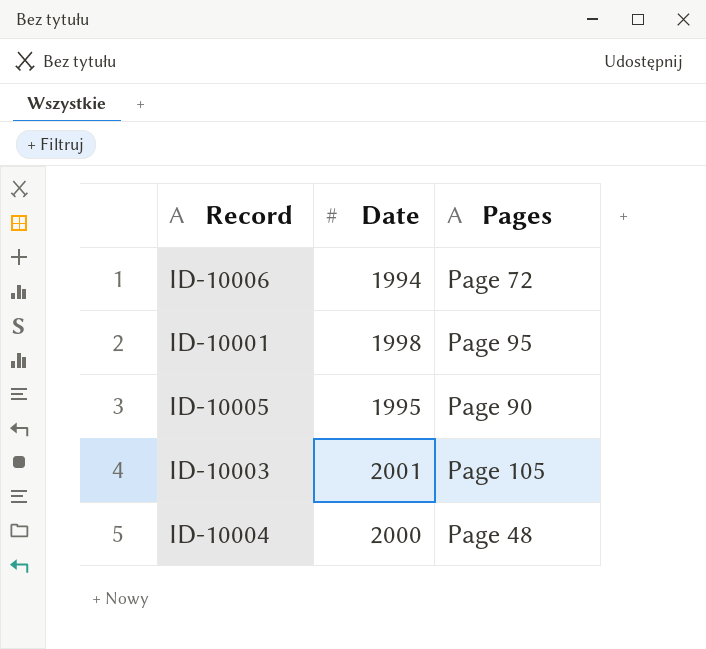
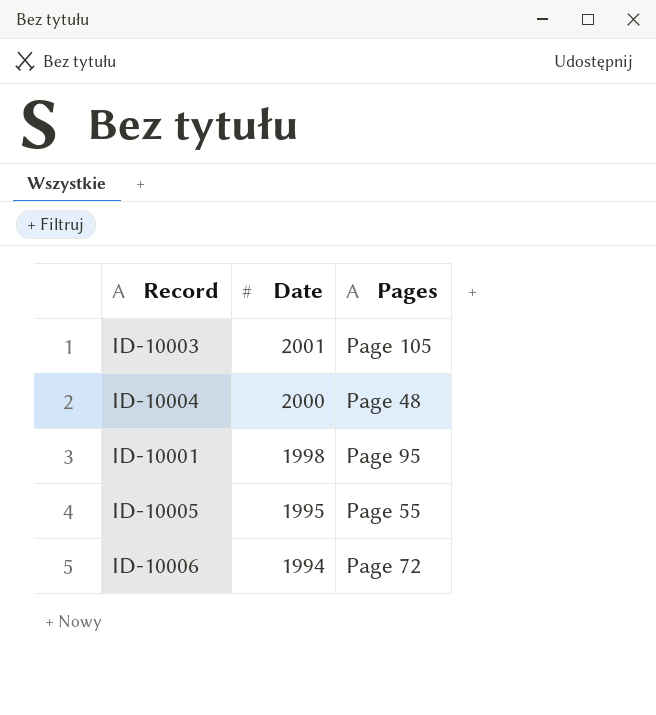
row order: none -> Date descending
ID-10005 | Pages: Page 90 -> Page 55

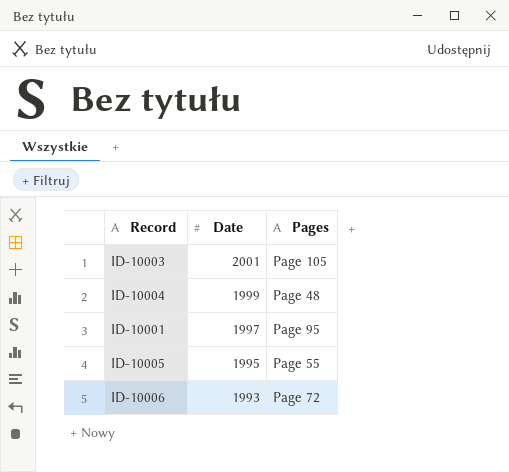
ID-10004 | Date: 2000 -> 1999
ID-10001 | Date: 1998 -> 1997
ID-10006 | Date: 1994 -> 1993

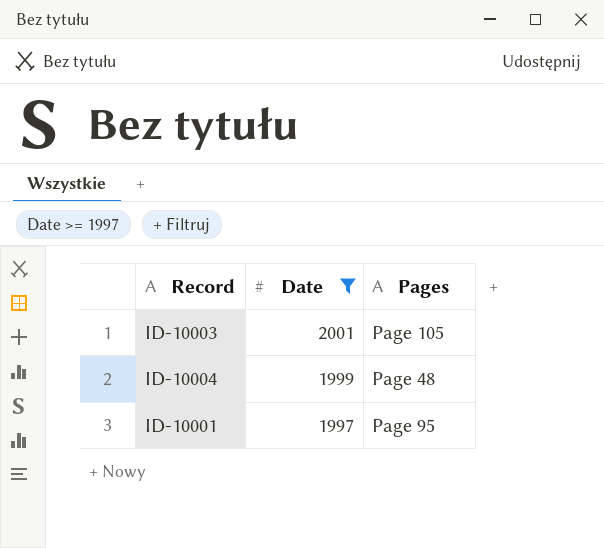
filter: none -> Date >= 1997

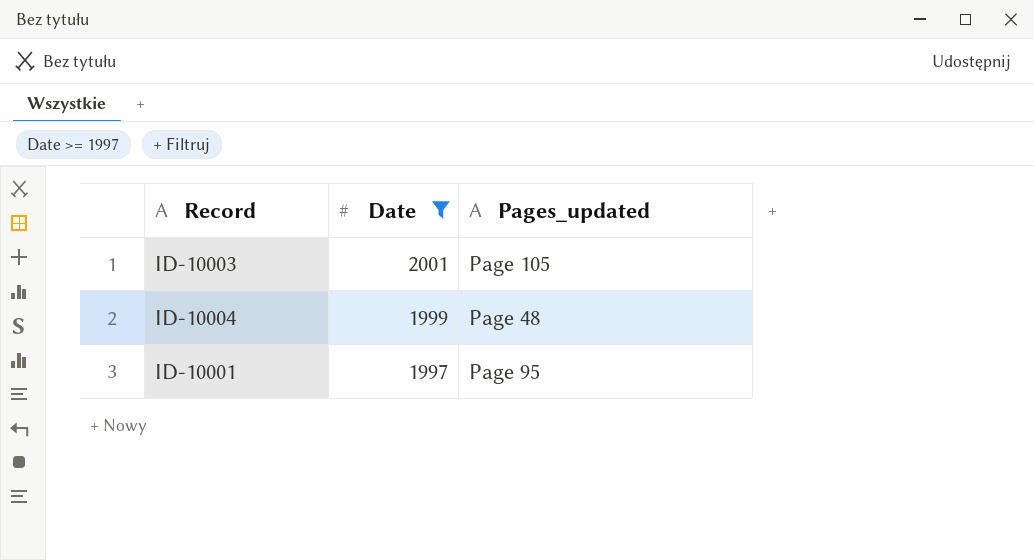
column name: Pages -> Pages_updated

